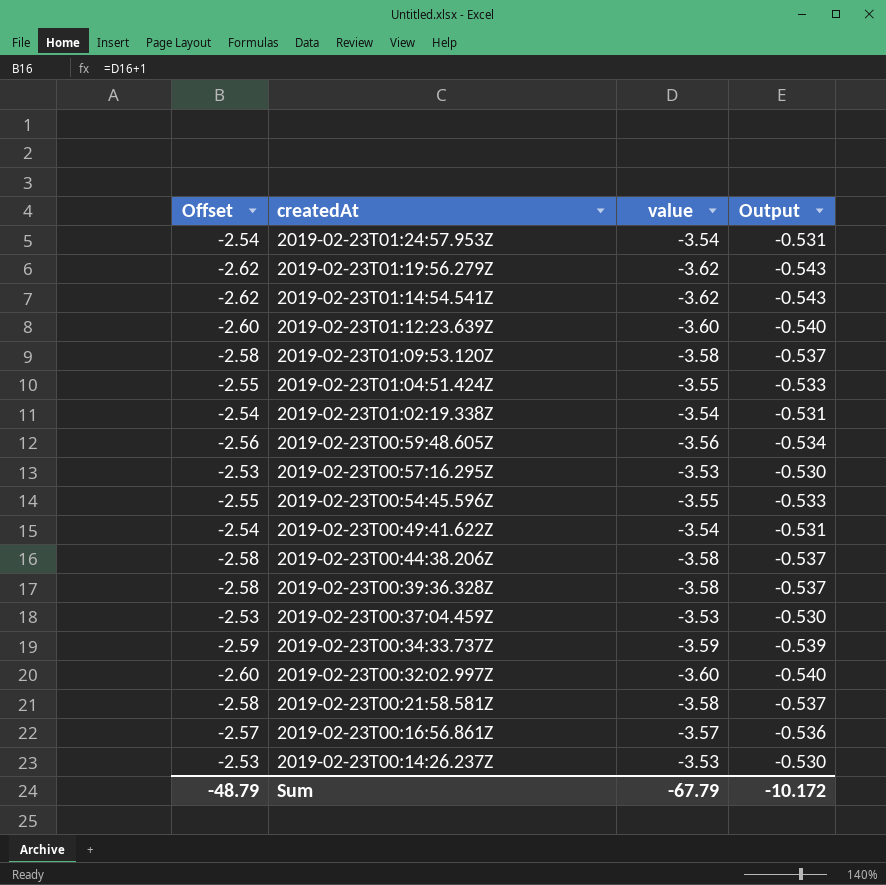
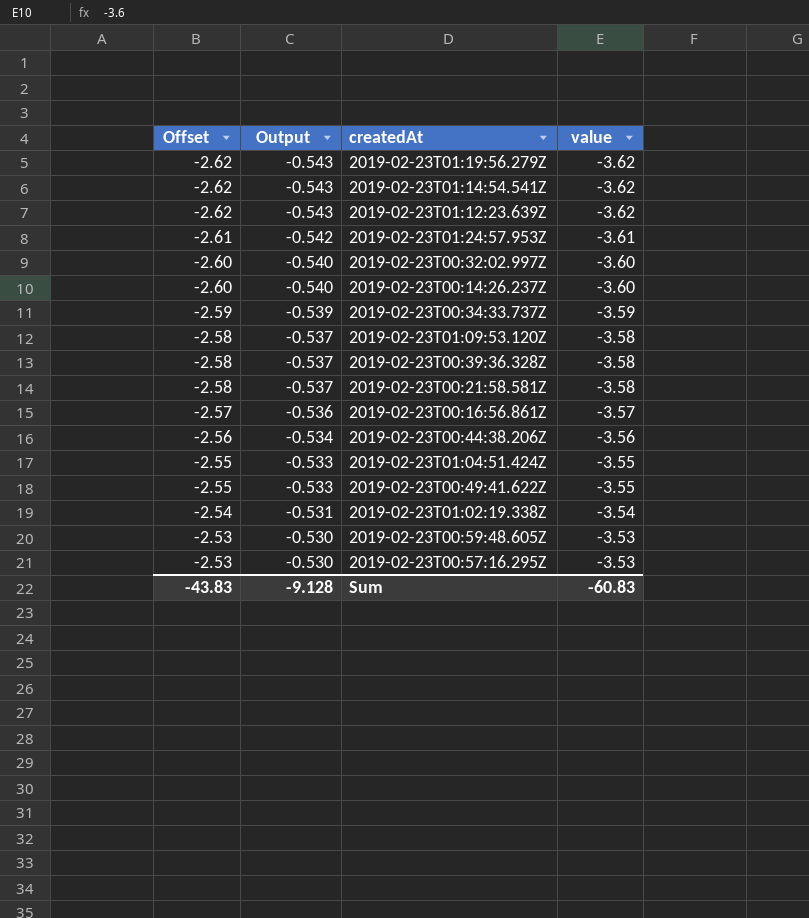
row order: createdAt descending -> Offset ascending
column Output | position: 4 -> 2
row 2019-02-23T00:54:45.596Z: -2.55 | -3.55 | -0.533 -> none
row 2019-02-23T00:37:04.459Z: -2.53 | -3.53 | -0.530 -> none
2019-02-23T01:12:23.639Z | Offset: -2.60 -> -2.62
2019-02-23T01:12:23.639Z | Output: -0.540 -> -0.543
2019-02-23T01:12:23.639Z | value: -3.60 -> -3.62
2019-02-23T01:24:57.953Z | Offset: -2.54 -> -2.61
2019-02-23T01:24:57.953Z | Output: -0.531 -> -0.542
2019-02-23T01:24:57.953Z | value: -3.54 -> -3.61
2019-02-23T00:14:26.237Z | Offset: -2.53 -> -2.60
2019-02-23T00:14:26.237Z | Output: -0.530 -> -0.540
2019-02-23T00:14:26.237Z | value: -3.53 -> -3.60
2019-02-23T00:44:38.206Z | Offset: -2.58 -> -2.56
2019-02-23T00:44:38.206Z | Output: -0.537 -> -0.534
2019-02-23T00:44:38.206Z | value: -3.58 -> -3.56
2019-02-23T00:49:41.622Z | Offset: -2.54 -> -2.55
2019-02-23T00:49:41.622Z | Output: -0.531 -> -0.533
2019-02-23T00:49:41.622Z | value: -3.54 -> -3.55
2019-02-23T00:59:48.605Z | Offset: -2.56 -> -2.53
2019-02-23T00:59:48.605Z | Output: -0.534 -> -0.530
2019-02-23T00:59:48.605Z | value: -3.56 -> -3.53
Sum | Offset: -48.79 -> -43.83
Sum | Output: -10.172 -> -9.128
Sum | value: -67.79 -> -60.83

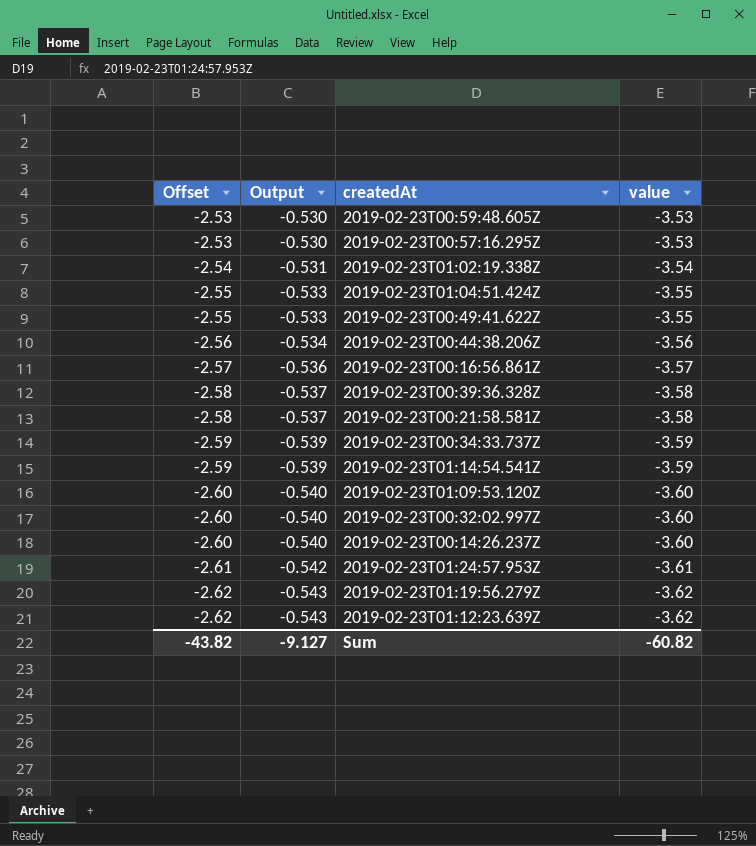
row order: Offset ascending -> Offset descending
2019-02-23T01:14:54.541Z | Offset: -2.62 -> -2.59
2019-02-23T01:14:54.541Z | Output: -0.543 -> -0.539
2019-02-23T01:14:54.541Z | value: -3.62 -> -3.59
2019-02-23T01:09:53.120Z | Offset: -2.58 -> -2.60
2019-02-23T01:09:53.120Z | Output: -0.537 -> -0.540
2019-02-23T01:09:53.120Z | value: -3.58 -> -3.60
Sum | Offset: -43.83 -> -43.82
Sum | Output: -9.128 -> -9.127
Sum | value: -60.83 -> -60.82

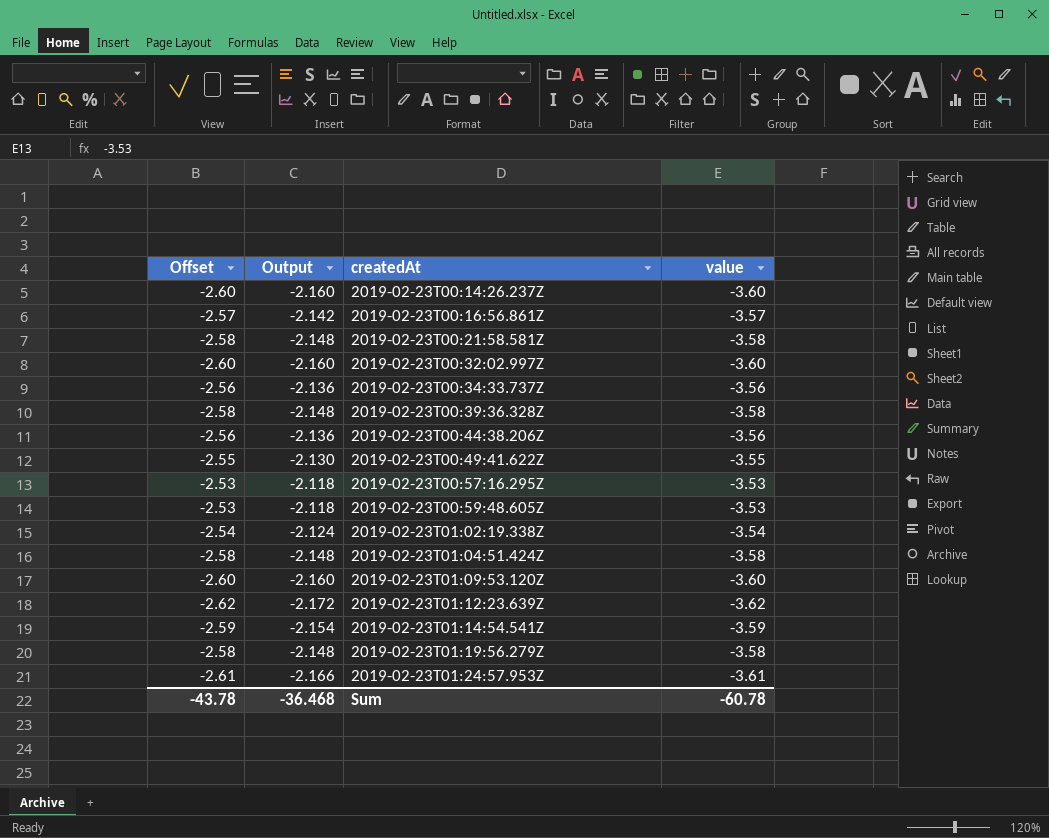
row order: Offset descending -> createdAt ascending
column Output | formula: [value] * 0.15 -> [value] * 0.6
2019-02-23T00:34:33.737Z | Offset: -2.59 -> -2.56
2019-02-23T00:34:33.737Z | value: -3.59 -> -3.56
2019-02-23T01:04:51.424Z | Offset: -2.55 -> -2.58
2019-02-23T01:04:51.424Z | value: -3.55 -> -3.58
2019-02-23T01:19:56.279Z | Offset: -2.62 -> -2.58
2019-02-23T01:19:56.279Z | value: -3.62 -> -3.58
Sum | Offset: -43.82 -> -43.78
Sum | Output: -9.127 -> -36.468
Sum | value: -60.82 -> -60.78

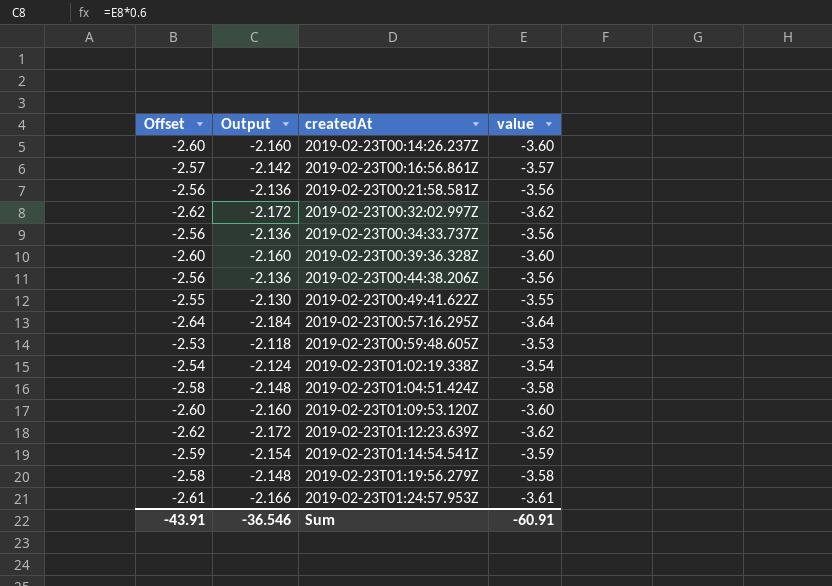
2019-02-23T00:21:58.581Z | Offset: -2.58 -> -2.56
2019-02-23T00:21:58.581Z | Output: -2.148 -> -2.136
2019-02-23T00:21:58.581Z | value: -3.58 -> -3.56
2019-02-23T00:32:02.997Z | Offset: -2.60 -> -2.62
2019-02-23T00:32:02.997Z | Output: -2.160 -> -2.172
2019-02-23T00:32:02.997Z | value: -3.60 -> -3.62
2019-02-23T00:39:36.328Z | Offset: -2.58 -> -2.60
2019-02-23T00:39:36.328Z | Output: -2.148 -> -2.160
2019-02-23T00:39:36.328Z | value: -3.58 -> -3.60
2019-02-23T00:57:16.295Z | Offset: -2.53 -> -2.64
2019-02-23T00:57:16.295Z | Output: -2.118 -> -2.184
2019-02-23T00:57:16.295Z | value: -3.53 -> -3.64
Sum | Offset: -43.78 -> -43.91
Sum | Output: -36.468 -> -36.546
Sum | value: -60.78 -> -60.91

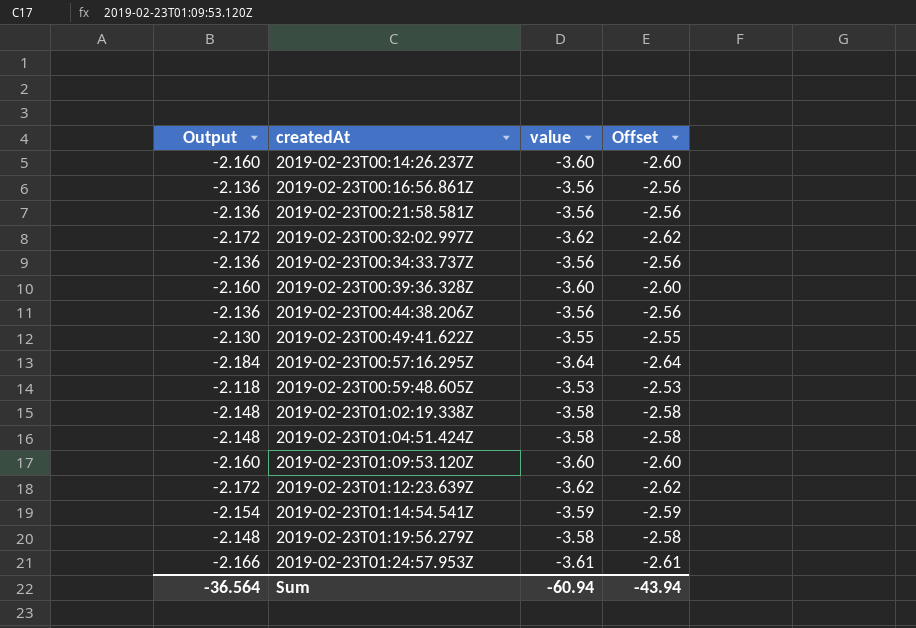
column Offset | position: 1 -> 4
2019-02-23T00:16:56.861Z | Output: -2.142 -> -2.136
2019-02-23T00:16:56.861Z | value: -3.57 -> -3.56
2019-02-23T00:16:56.861Z | Offset: -2.57 -> -2.56
2019-02-23T01:02:19.338Z | Output: -2.124 -> -2.148
2019-02-23T01:02:19.338Z | value: -3.54 -> -3.58
2019-02-23T01:02:19.338Z | Offset: -2.54 -> -2.58
Sum | Output: -36.546 -> -36.564
Sum | value: -60.91 -> -60.94
Sum | Offset: -43.91 -> -43.94

